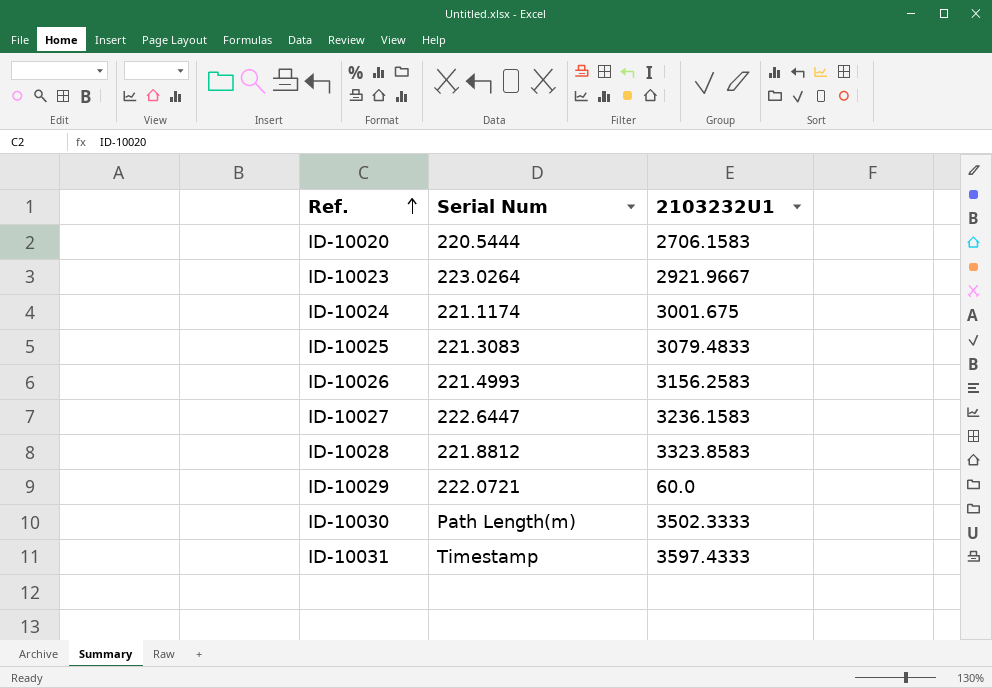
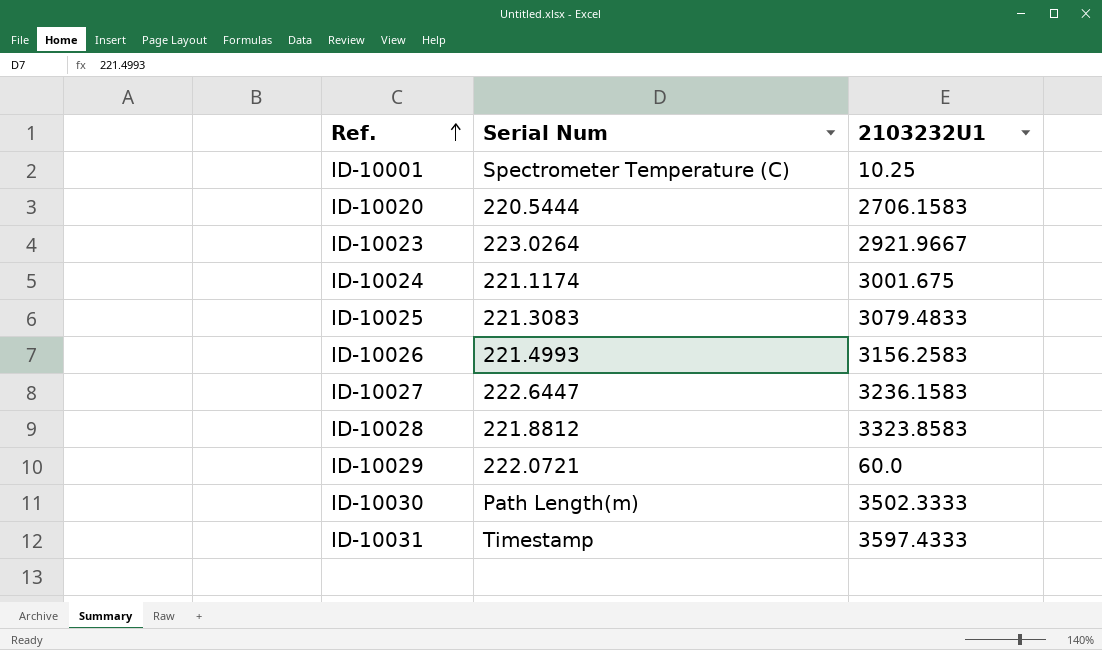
row ID-10001: none -> Spectrometer Temperature (C) | 10.25

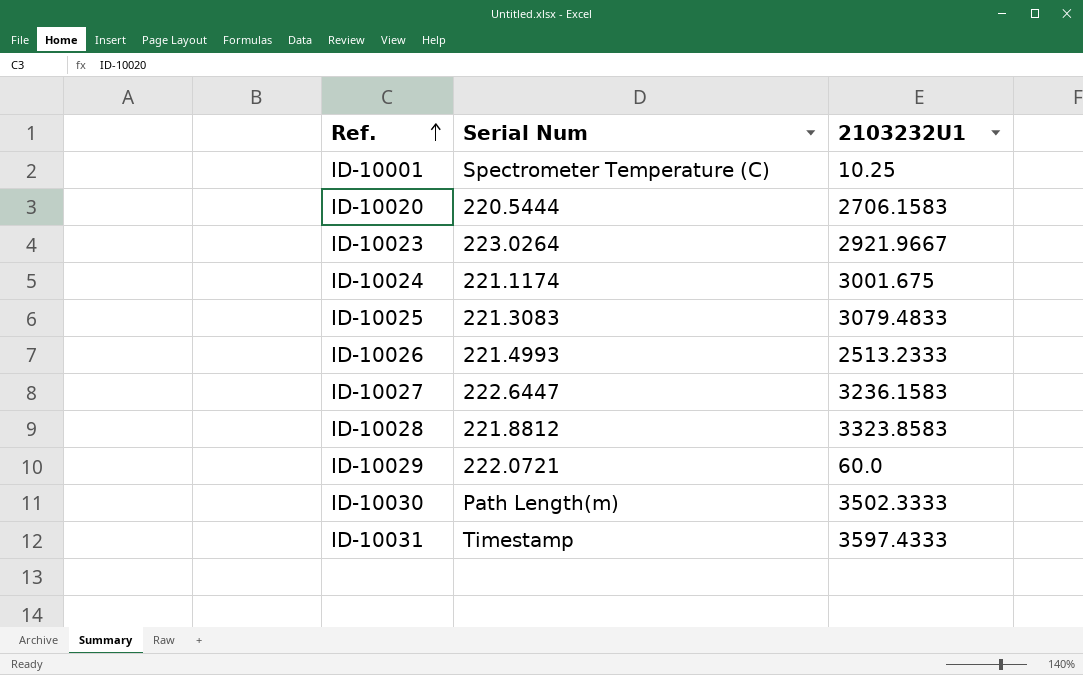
ID-10026 | 2103232U1: 3156.2583 -> 2513.2333

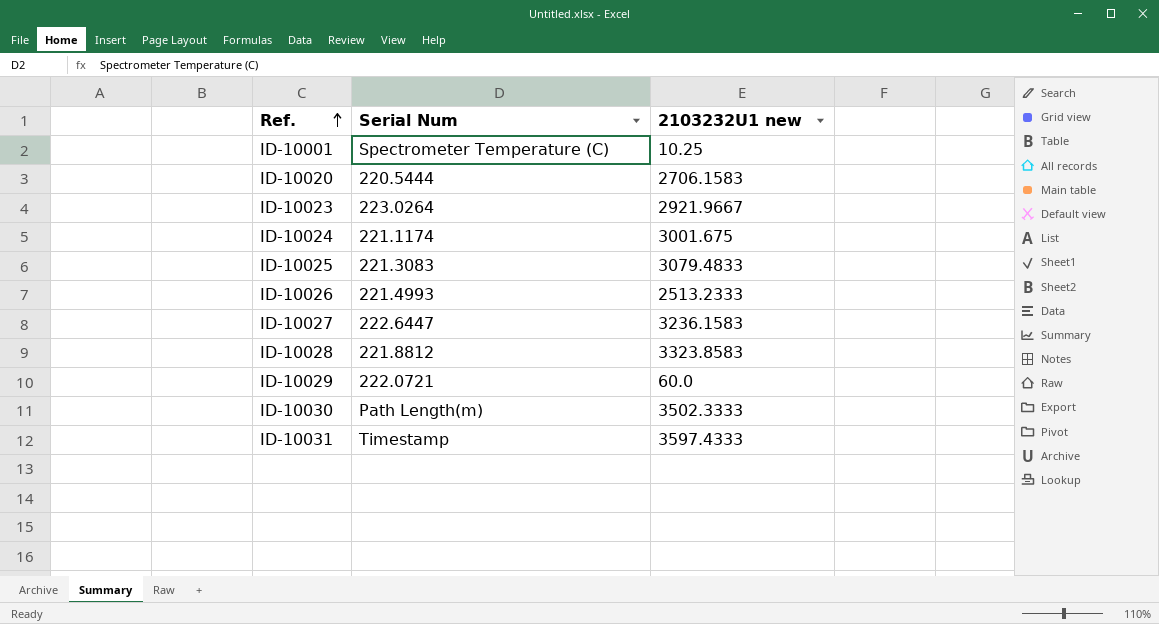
column name: 2103232U1 -> 2103232U1 new

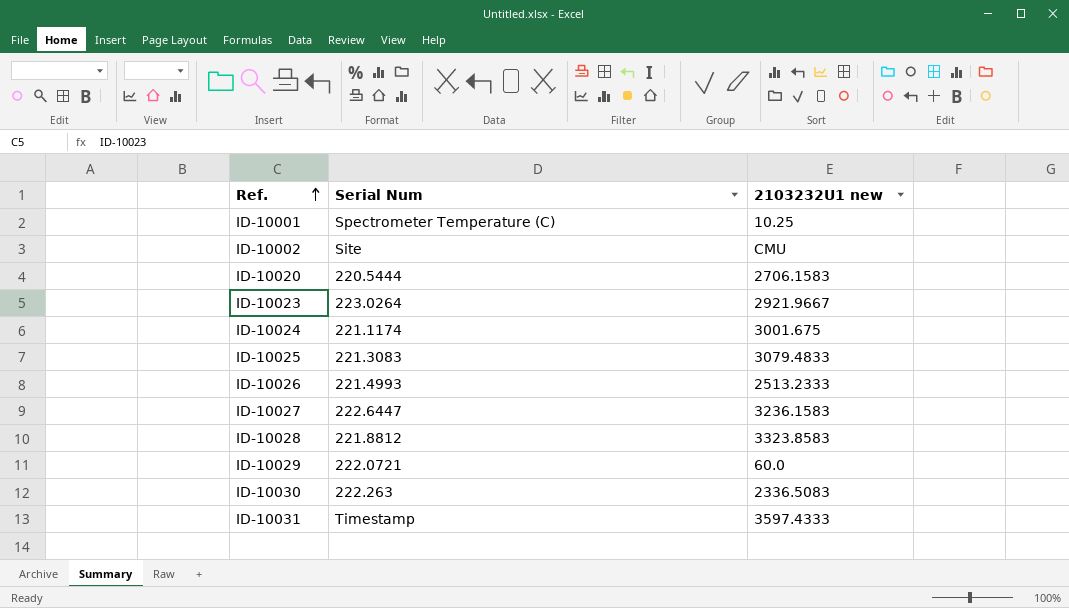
row ID-10002: none -> Site | CMU
ID-10030 | Serial Num: Path Length(m) -> 222.263
ID-10030 | 2103232U1 new: 3502.3333 -> 2336.5083

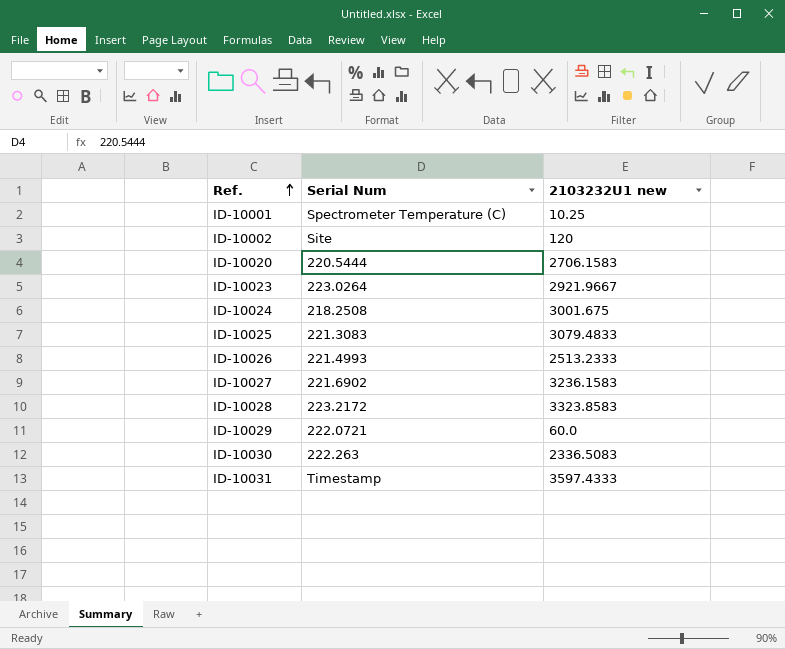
ID-10002 | 2103232U1 new: CMU -> 120
ID-10024 | Serial Num: 221.1174 -> 218.2508
ID-10027 | Serial Num: 222.6447 -> 221.6902
ID-10028 | Serial Num: 221.8812 -> 223.2172

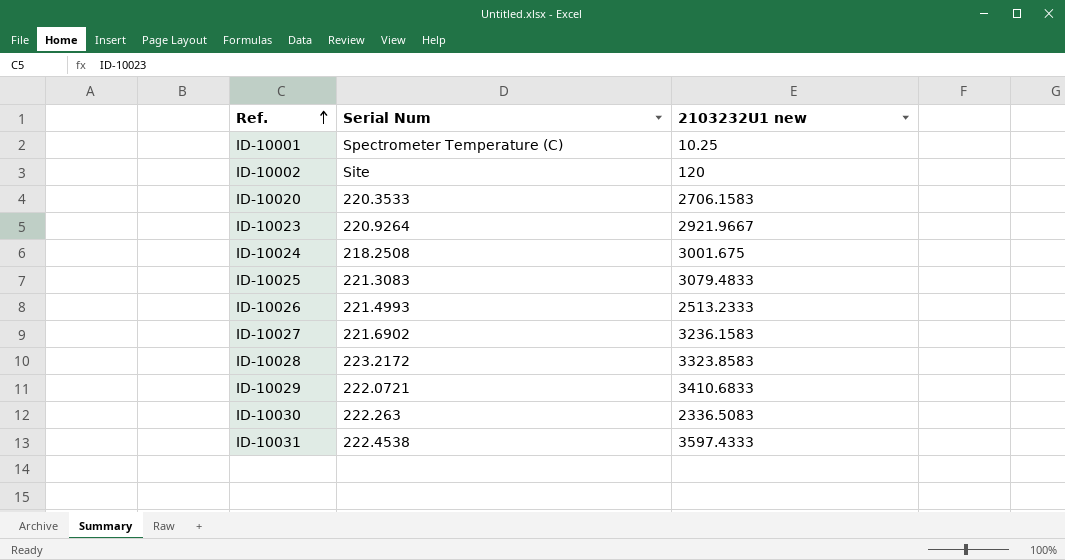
ID-10020 | Serial Num: 220.5444 -> 220.3533
ID-10023 | Serial Num: 223.0264 -> 220.9264
ID-10029 | 2103232U1 new: 60.0 -> 3410.6833
ID-10031 | Serial Num: Timestamp -> 222.4538

